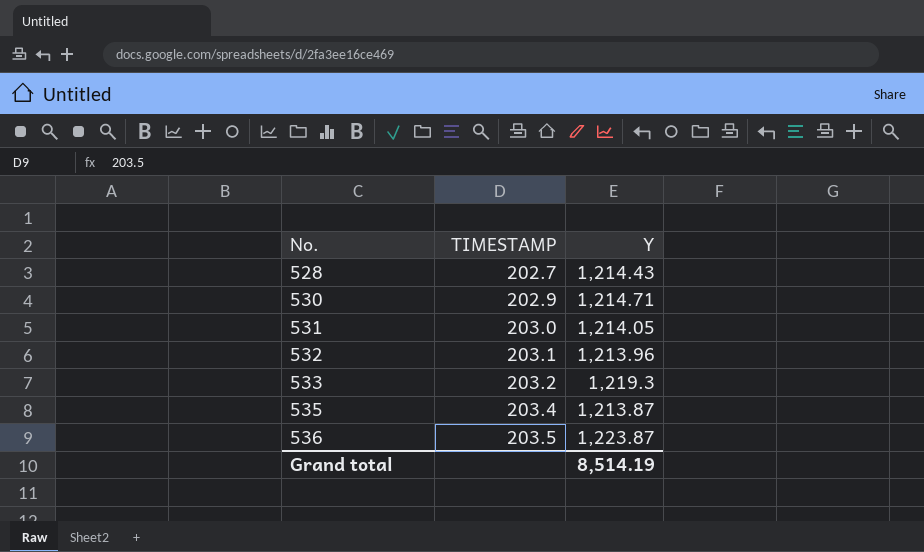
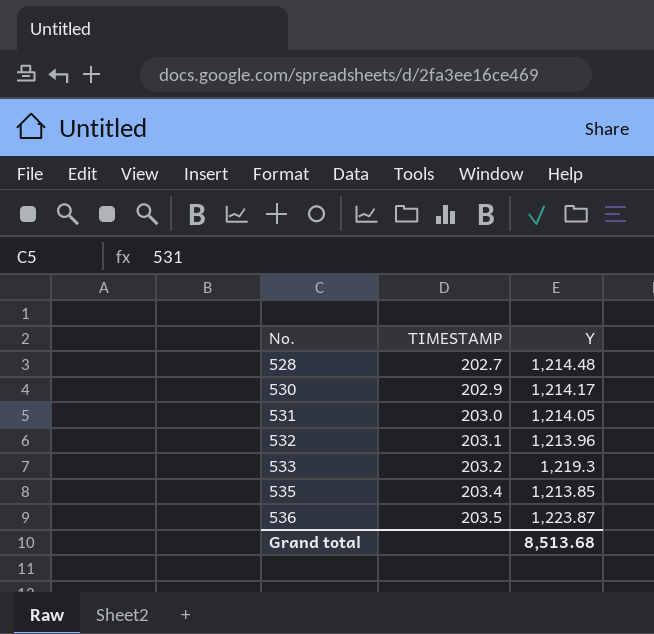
528 | Y: 1,214.43 -> 1,214.48
530 | Y: 1,214.71 -> 1,214.17
535 | Y: 1,213.87 -> 1,213.85
Grand total | Y: 8,514.19 -> 8,513.68

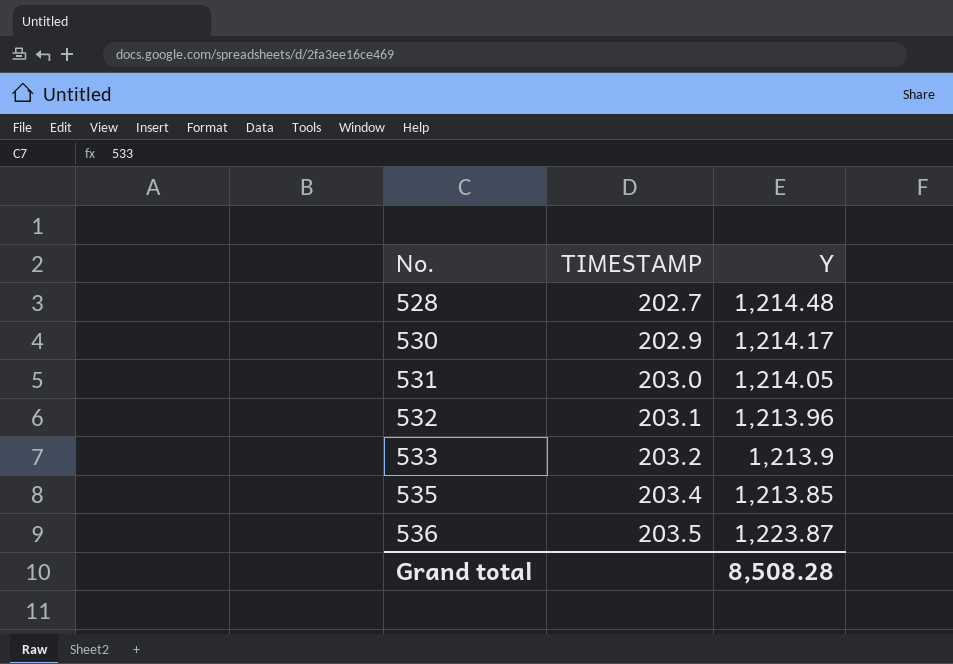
533 | Y: 1,219.3 -> 1,213.9
Grand total | Y: 8,513.68 -> 8,508.28

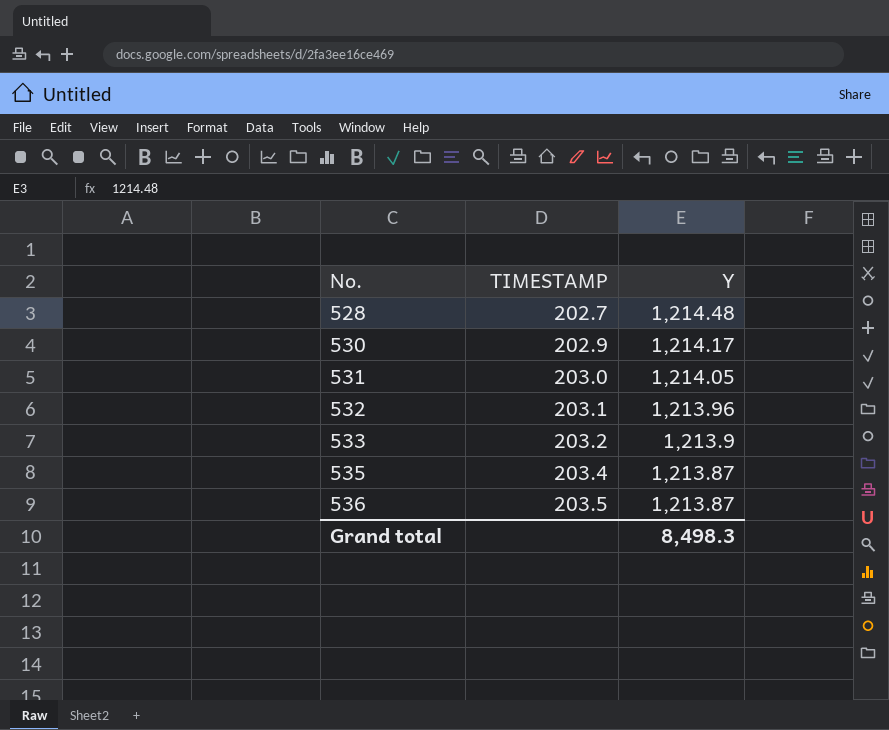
535 | Y: 1,213.85 -> 1,213.87
536 | Y: 1,223.87 -> 1,213.87
Grand total | Y: 8,508.28 -> 8,498.3

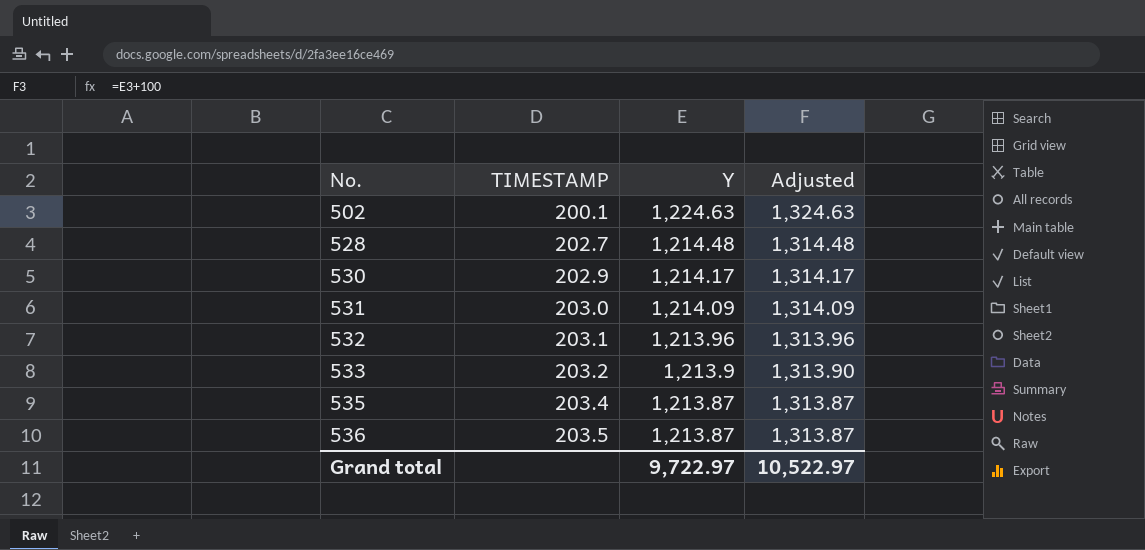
column Adjusted | formula: none -> [Y] + 100
row 502: none -> 200.1 | 1,224.63 | 1,324.63
531 | Y: 1,214.05 -> 1,214.09
Grand total | Y: 8,498.3 -> 9,722.97

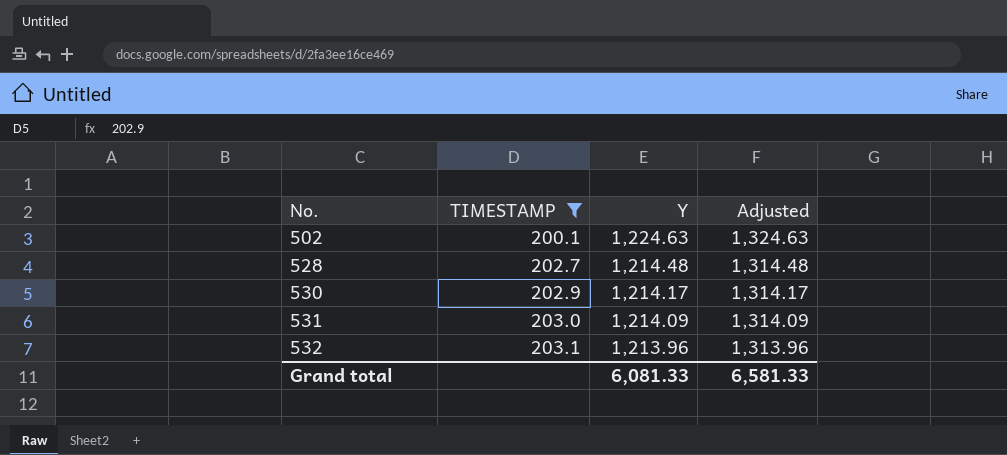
filter: none -> TIMESTAMP <= 203.1
Grand total | Y: 9,722.97 -> 6,081.33
Grand total | Adjusted: 10,522.97 -> 6,581.33

